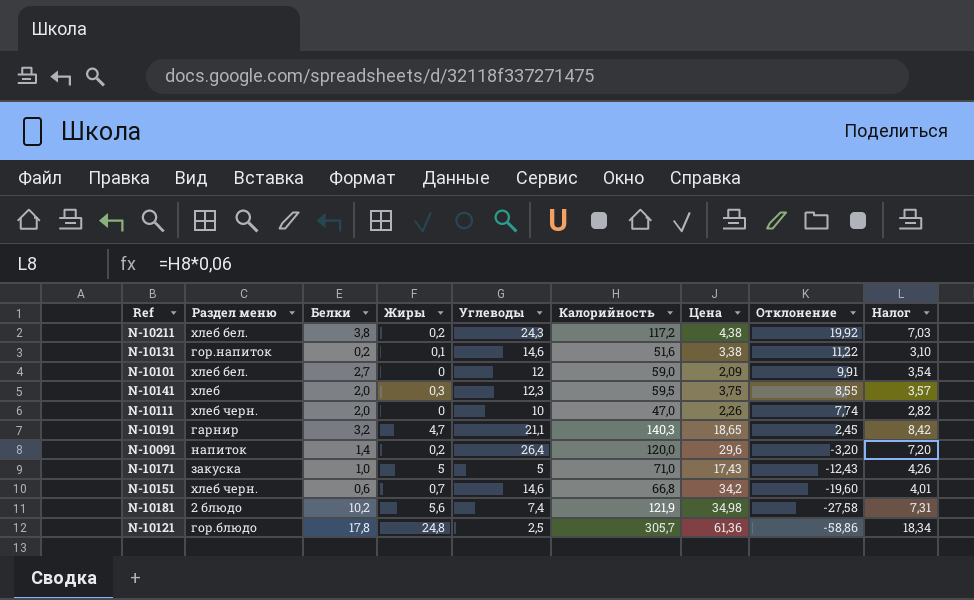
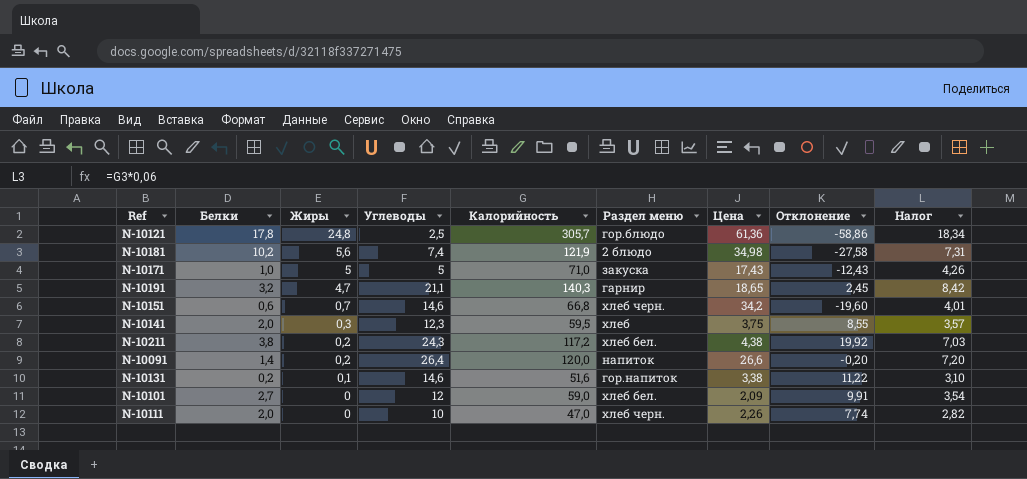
row order: Отклонение descending -> Жиры descending
column Раздел меню | position: 2 -> 6
N-10091 | Цена: 29,6 -> 26,6
N-10091 | Отклонение: -3,20 -> -0,20

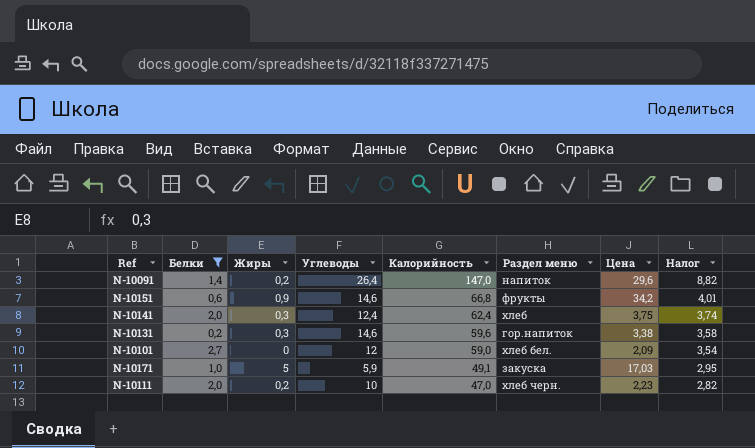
filter: none -> Белки <= 2,7
row order: Жиры descending -> Калорийность descending
column Отклонение | formula: [Углеводы] - [Цена] -> none
N-10091 | Калорийность: 120,0 -> 147,0
N-10091 | Цена: 26,6 -> 29,6
N-10091 | Налог: 7,20 -> 8,82
N-10151 | Жиры: 0,7 -> 0,9
N-10151 | Раздел меню: хлеб черн. -> фрукты
N-10141 | Углеводы: 12,3 -> 12,4
N-10141 | Калорийность: 59,5 -> 62,4
N-10141 | Налог: 3,57 -> 3,74
N-10131 | Жиры: 0,1 -> 0,3
N-10131 | Калорийность: 51,6 -> 59,6
N-10131 | Налог: 3,10 -> 3,58
N-10171 | Углеводы: 5 -> 5,9
N-10171 | Калорийность: 71,0 -> 49,1
N-10171 | Цена: 17,43 -> 17,03
N-10171 | Налог: 4,26 -> 2,95
N-10111 | Жиры: 0 -> 0,2
N-10111 | Цена: 2,26 -> 2,23

